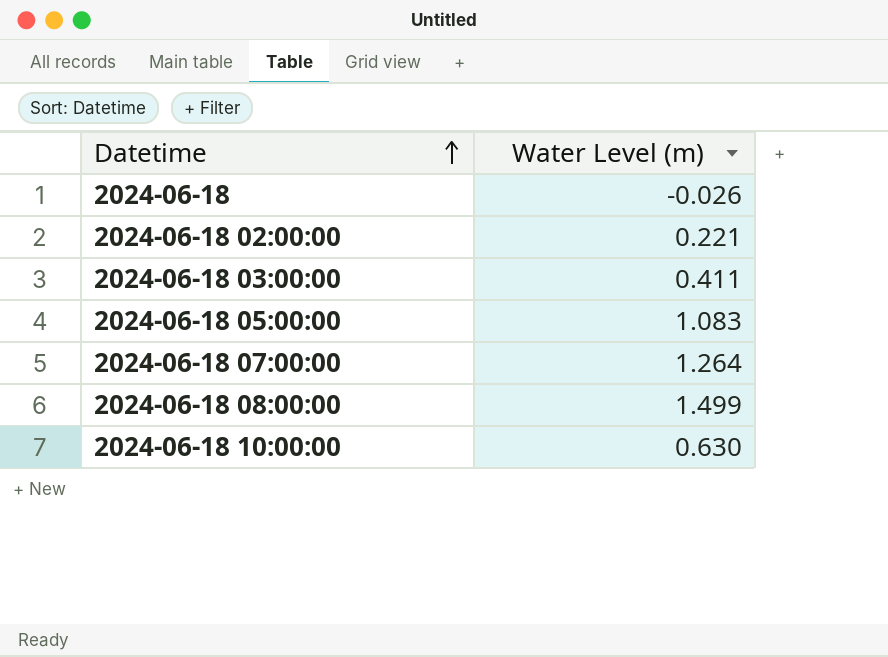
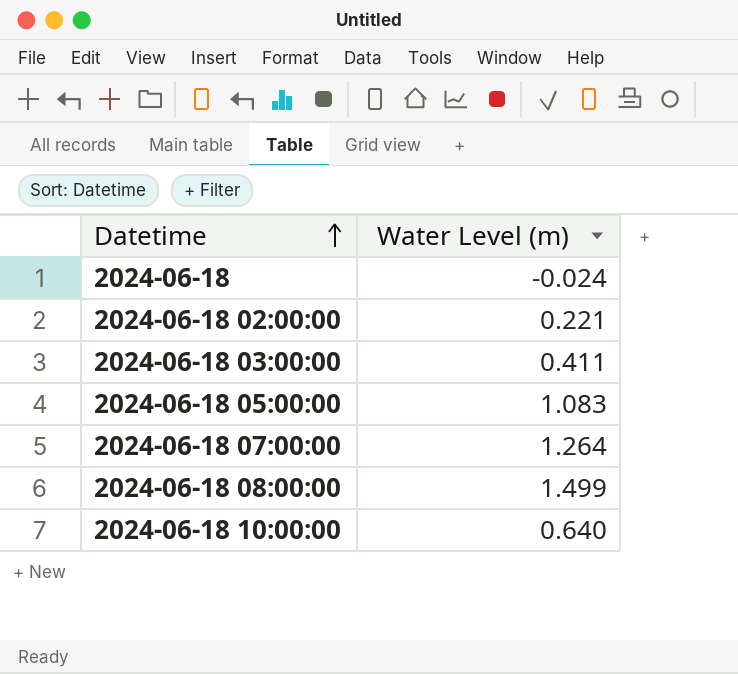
2024-06-18 | Water Level (m): -0.026 -> -0.024
2024-06-18 10:00:00 | Water Level (m): 0.630 -> 0.640

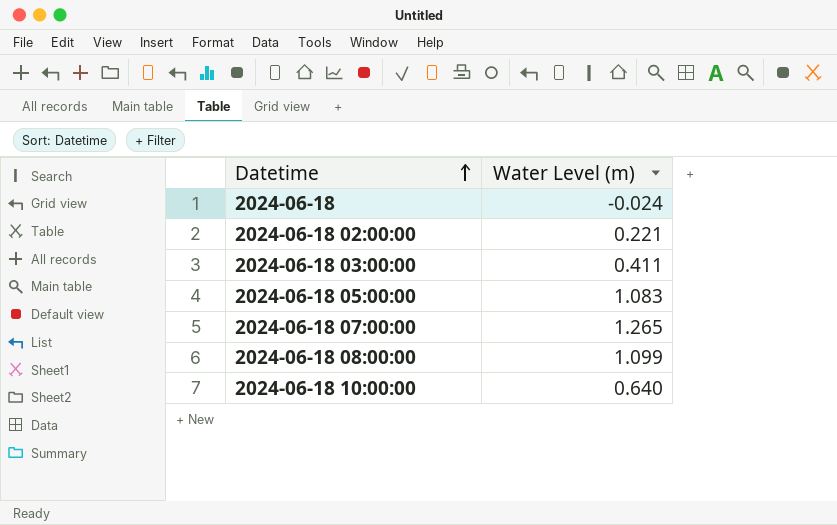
2024-06-18 07:00:00 | Water Level (m): 1.264 -> 1.265
2024-06-18 08:00:00 | Water Level (m): 1.499 -> 1.099

